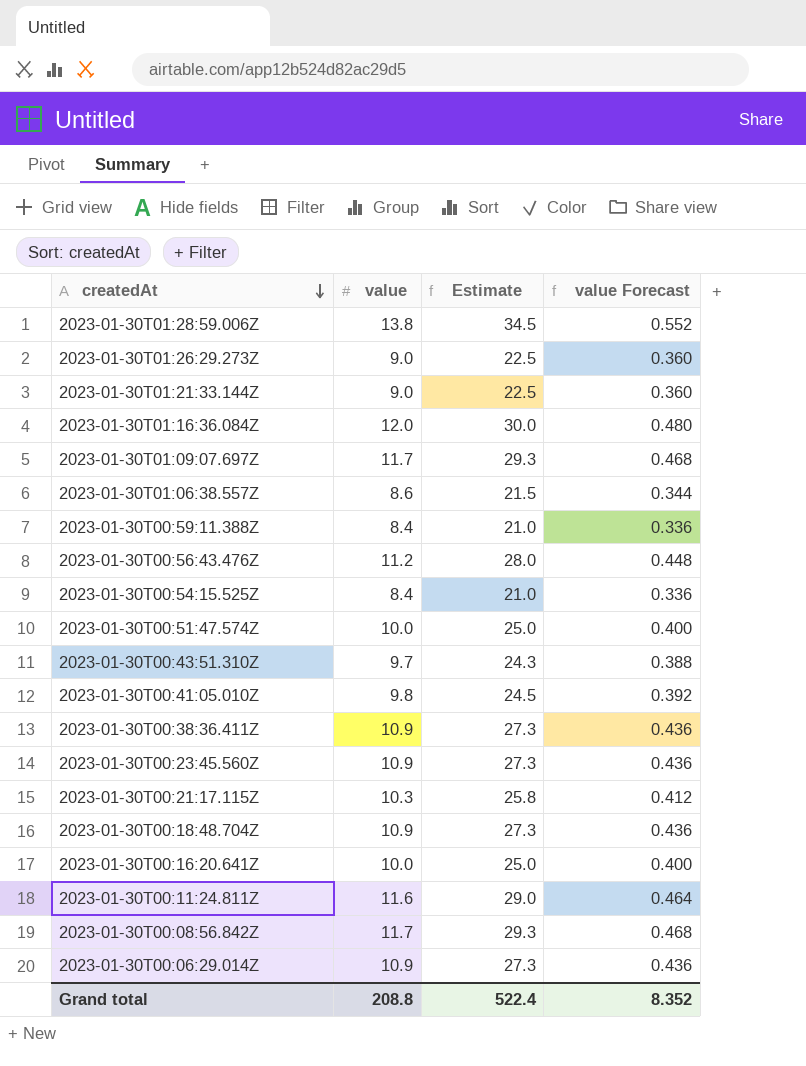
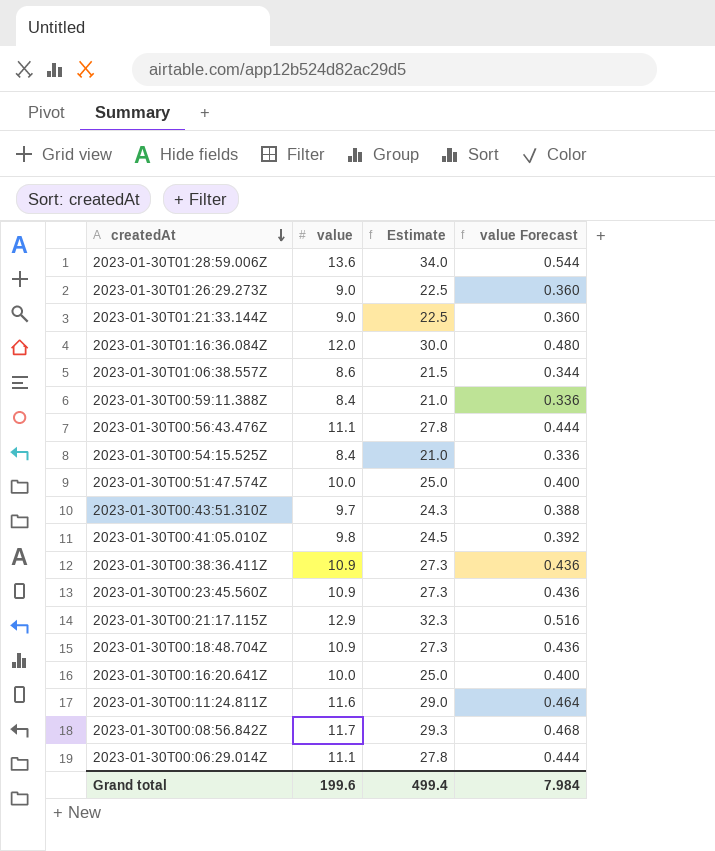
row 2023-01-30T01:09:07.697Z: 11.7 | 29.3 | 0.468 -> none
2023-01-30T01:28:59.006Z | value: 13.8 -> 13.6
2023-01-30T01:28:59.006Z | Estimate: 34.5 -> 34.0
2023-01-30T01:28:59.006Z | value Forecast: 0.552 -> 0.544
2023-01-30T00:56:43.476Z | value: 11.2 -> 11.1
2023-01-30T00:56:43.476Z | Estimate: 28.0 -> 27.8
2023-01-30T00:56:43.476Z | value Forecast: 0.448 -> 0.444
2023-01-30T00:21:17.115Z | value: 10.3 -> 12.9
2023-01-30T00:21:17.115Z | Estimate: 25.8 -> 32.3
2023-01-30T00:21:17.115Z | value Forecast: 0.412 -> 0.516
2023-01-30T00:06:29.014Z | value: 10.9 -> 11.1
2023-01-30T00:06:29.014Z | Estimate: 27.3 -> 27.8
2023-01-30T00:06:29.014Z | value Forecast: 0.436 -> 0.444
Grand total | value: 208.8 -> 199.6
Grand total | Estimate: 522.4 -> 499.4
Grand total | value Forecast: 8.352 -> 7.984

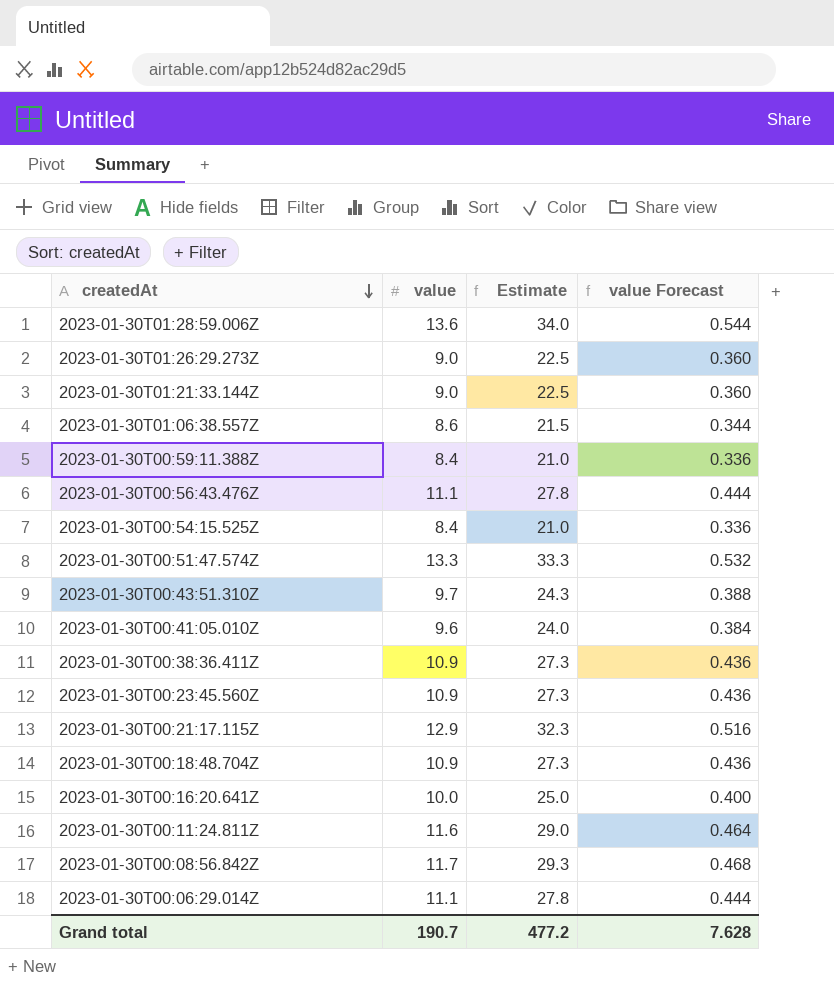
row 2023-01-30T01:16:36.084Z: 12.0 | 30.0 | 0.480 -> none
2023-01-30T00:51:47.574Z | value: 10.0 -> 13.3
2023-01-30T00:51:47.574Z | Estimate: 25.0 -> 33.3
2023-01-30T00:51:47.574Z | value Forecast: 0.400 -> 0.532
2023-01-30T00:41:05.010Z | value: 9.8 -> 9.6
2023-01-30T00:41:05.010Z | Estimate: 24.5 -> 24.0
2023-01-30T00:41:05.010Z | value Forecast: 0.392 -> 0.384
Grand total | value: 199.6 -> 190.7
Grand total | Estimate: 499.4 -> 477.2
Grand total | value Forecast: 7.984 -> 7.628

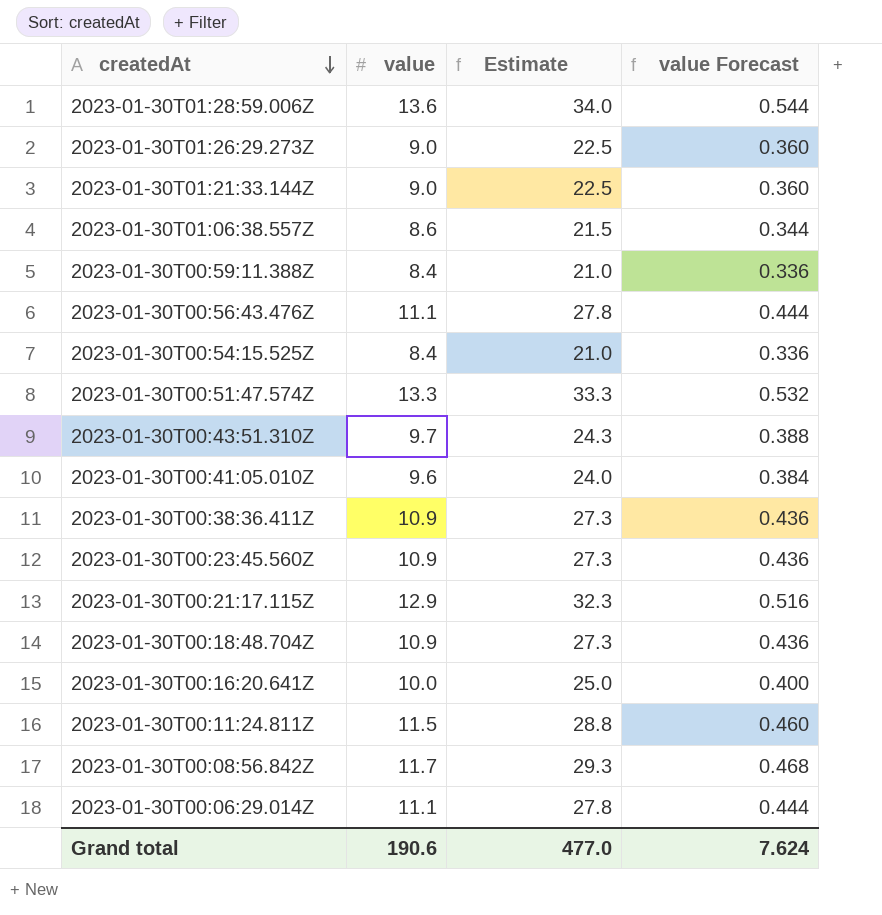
2023-01-30T00:11:24.811Z | value: 11.6 -> 11.5
2023-01-30T00:11:24.811Z | Estimate: 29.0 -> 28.8
2023-01-30T00:11:24.811Z | value Forecast: 0.464 -> 0.460
Grand total | value: 190.7 -> 190.6
Grand total | Estimate: 477.2 -> 477.0
Grand total | value Forecast: 7.628 -> 7.624

